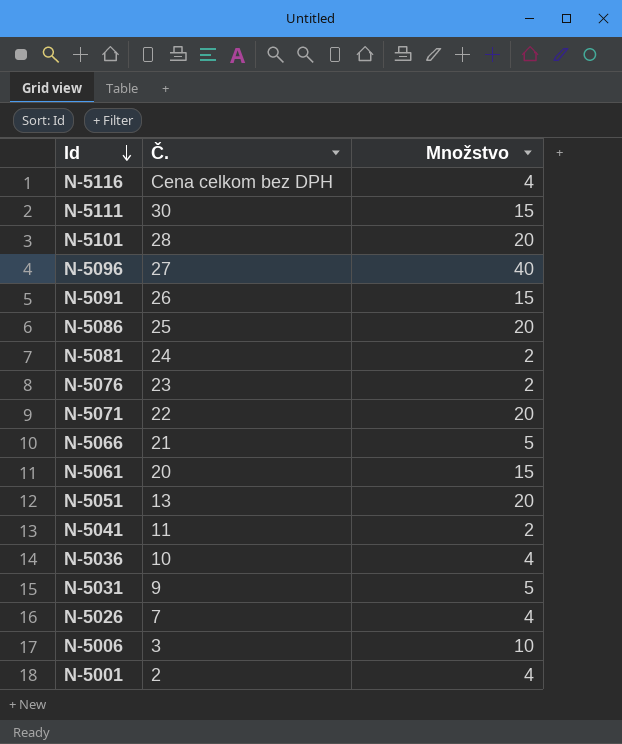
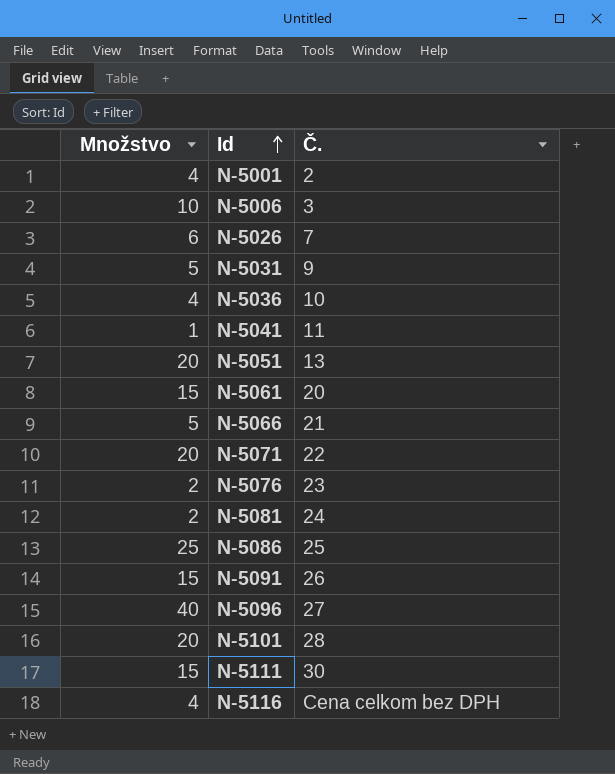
row order: Id descending -> Id ascending
column Množstvo | position: 3 -> 1
N-5026 | Množstvo: 4 -> 6
N-5041 | Množstvo: 2 -> 1
N-5086 | Množstvo: 20 -> 25

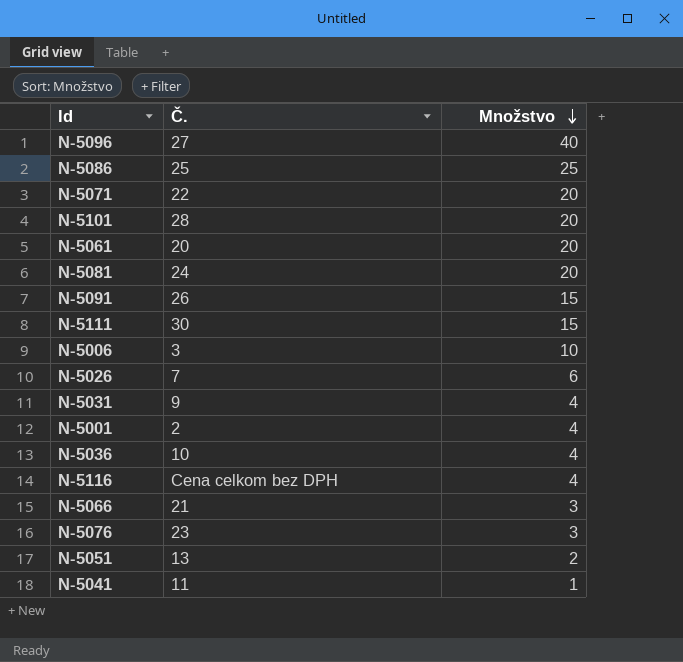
row order: Id ascending -> Množstvo descending
column Množstvo | position: 1 -> 3
N-5061 | Množstvo: 15 -> 20
N-5081 | Množstvo: 2 -> 20
N-5031 | Množstvo: 5 -> 4
N-5066 | Množstvo: 5 -> 3
N-5076 | Množstvo: 2 -> 3
N-5051 | Množstvo: 20 -> 2

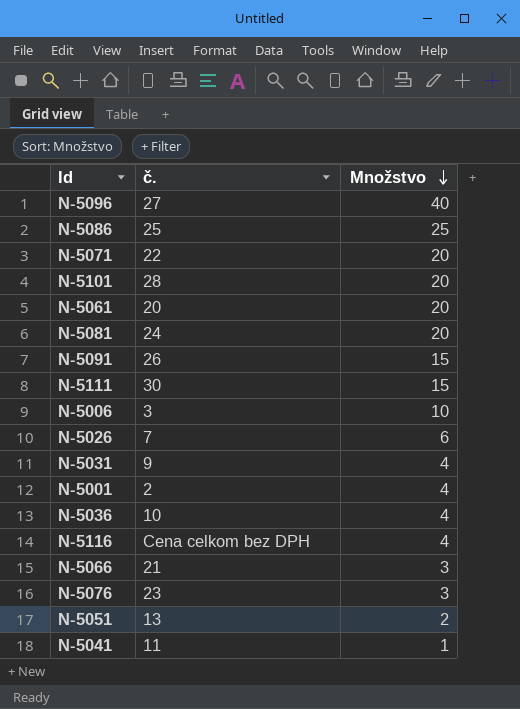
column name: Č. -> č.

